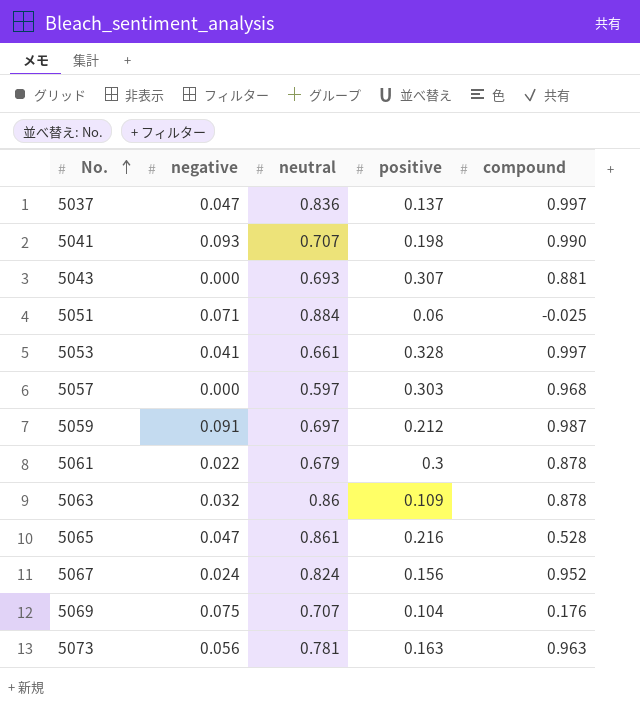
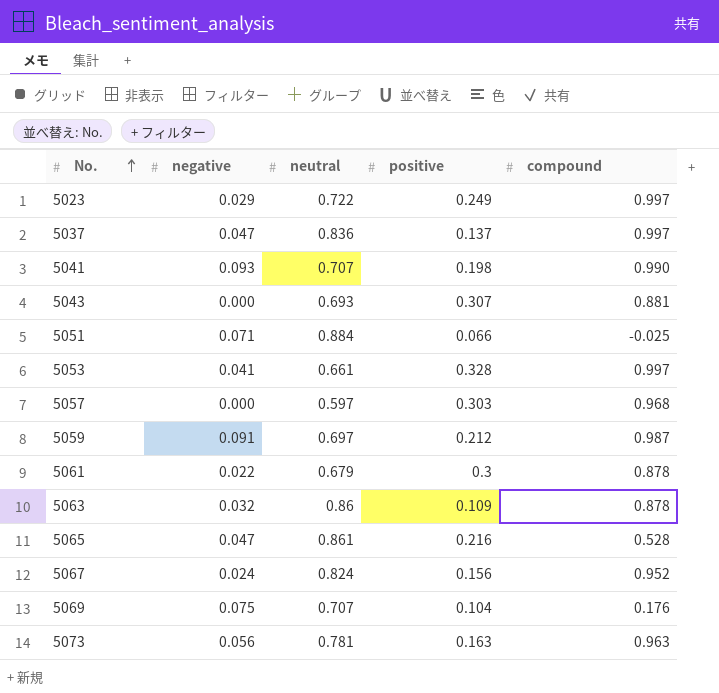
row 5023: none -> 0.029 | 0.722 | 0.249 | 0.997
5051 | positive: 0.06 -> 0.066

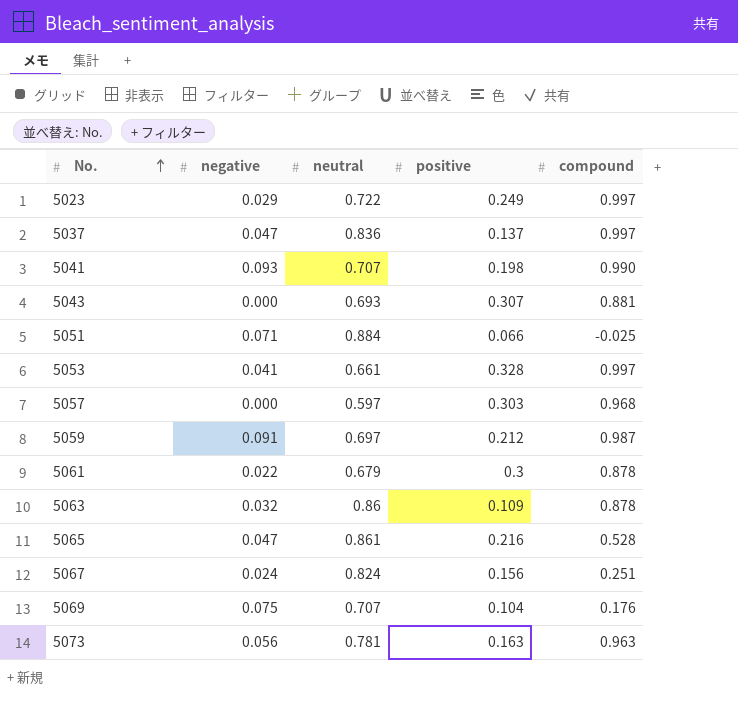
5067 | compound: 0.952 -> 0.251

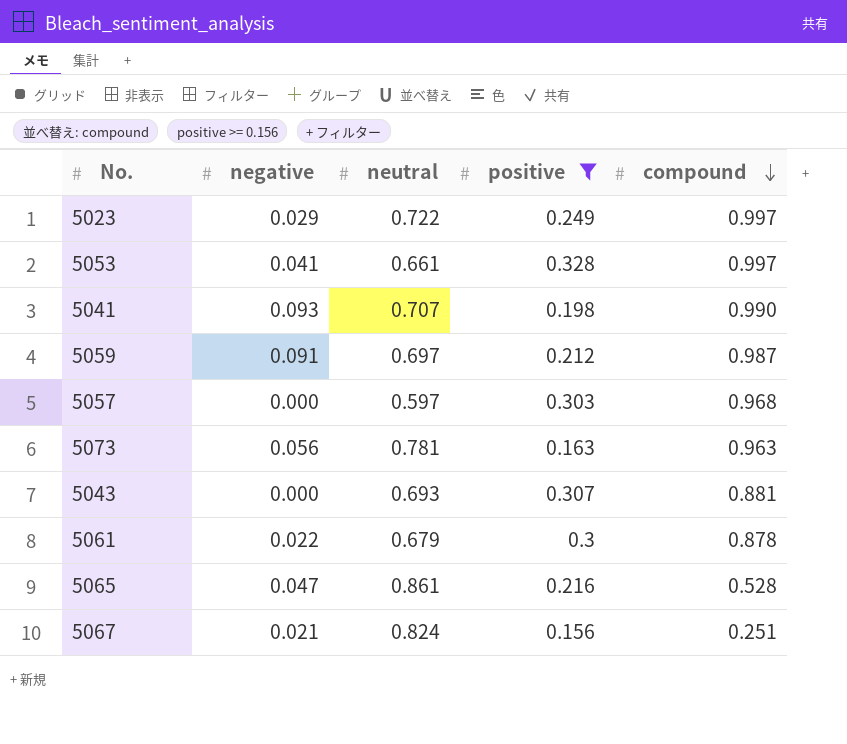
filter: none -> positive >= 0.156
row order: No. ascending -> compound descending
5067 | negative: 0.024 -> 0.021

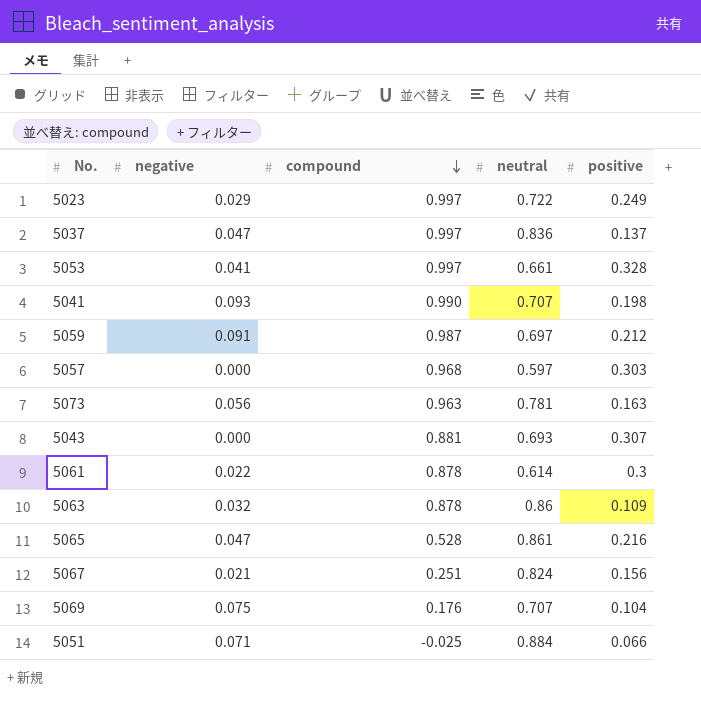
filter: positive >= 0.156 -> none
column compound | position: 5 -> 3
5061 | neutral: 0.679 -> 0.614

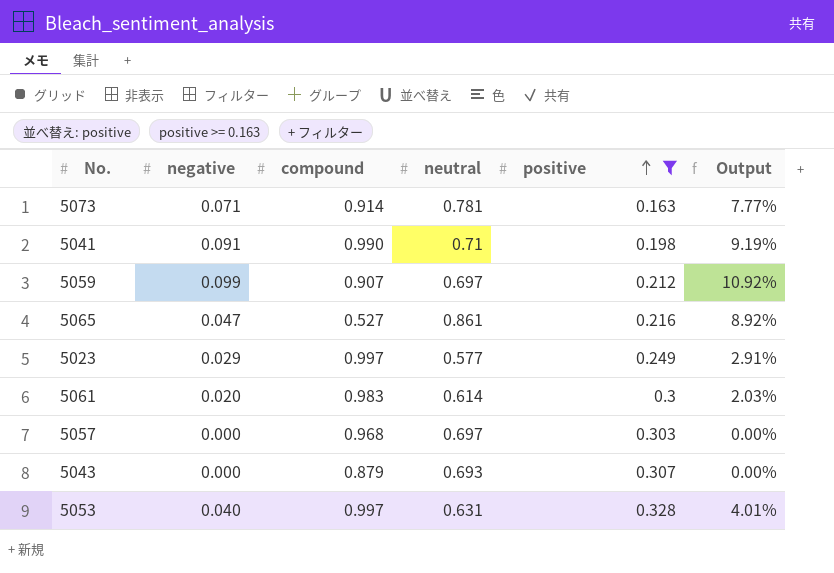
filter: none -> positive >= 0.163
row order: compound descending -> positive ascending
column Output | formula: none -> [negative] / [compound]
5073 | negative: 0.056 -> 0.071
5073 | compound: 0.963 -> 0.914
5041 | negative: 0.093 -> 0.091
5041 | neutral: 0.707 -> 0.71
5059 | negative: 0.091 -> 0.099
5059 | compound: 0.987 -> 0.907
5065 | compound: 0.528 -> 0.527
5023 | neutral: 0.722 -> 0.577
5061 | negative: 0.022 -> 0.020
5061 | compound: 0.878 -> 0.983
5057 | neutral: 0.597 -> 0.697
5043 | compound: 0.881 -> 0.879
5053 | negative: 0.041 -> 0.040
5053 | neutral: 0.661 -> 0.631

